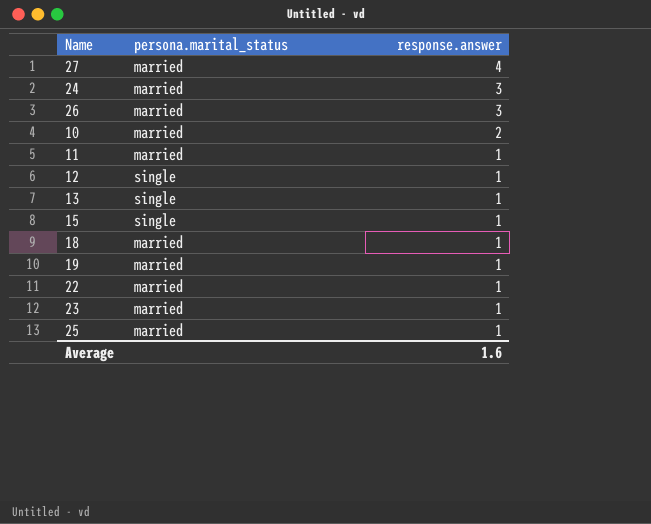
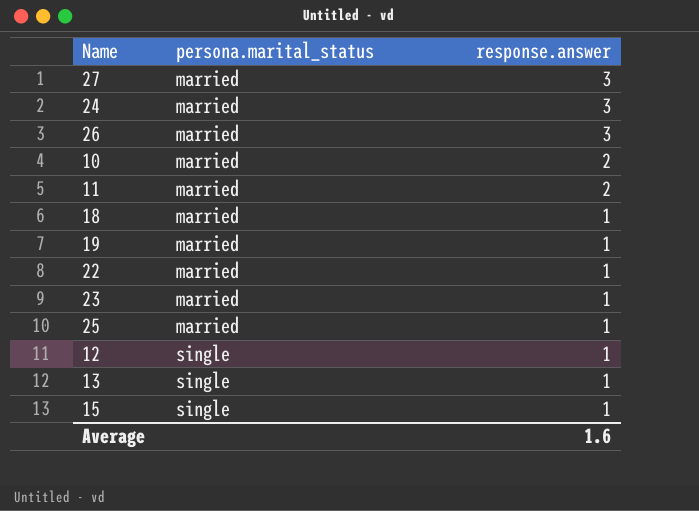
row order: response.answer descending -> persona.marital_status ascending
27 | response.answer: 4 -> 3
11 | response.answer: 1 -> 2

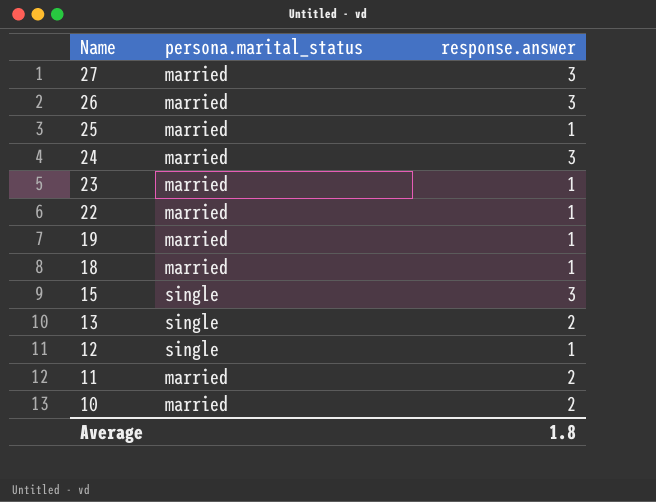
row order: persona.marital_status ascending -> Name descending
15 | response.answer: 1 -> 3
13 | response.answer: 1 -> 2
Average | response.answer: 1.6 -> 1.8

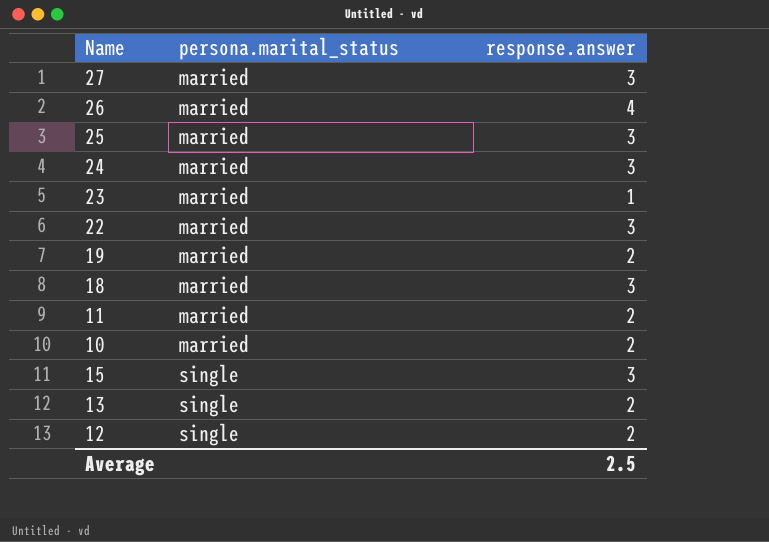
row order: Name descending -> persona.marital_status ascending
26 | response.answer: 3 -> 4
25 | response.answer: 1 -> 3
22 | response.answer: 1 -> 3
19 | response.answer: 1 -> 2
18 | response.answer: 1 -> 3
12 | response.answer: 1 -> 2
Average | response.answer: 1.8 -> 2.5

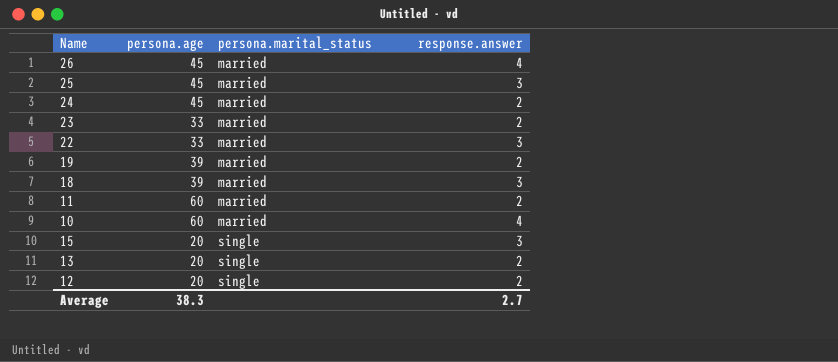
column persona.age | position: none -> 2
row 27: married | 3 -> none
24 | response.answer: 3 -> 2
23 | response.answer: 1 -> 2
10 | response.answer: 2 -> 4
Average | response.answer: 2.5 -> 2.7

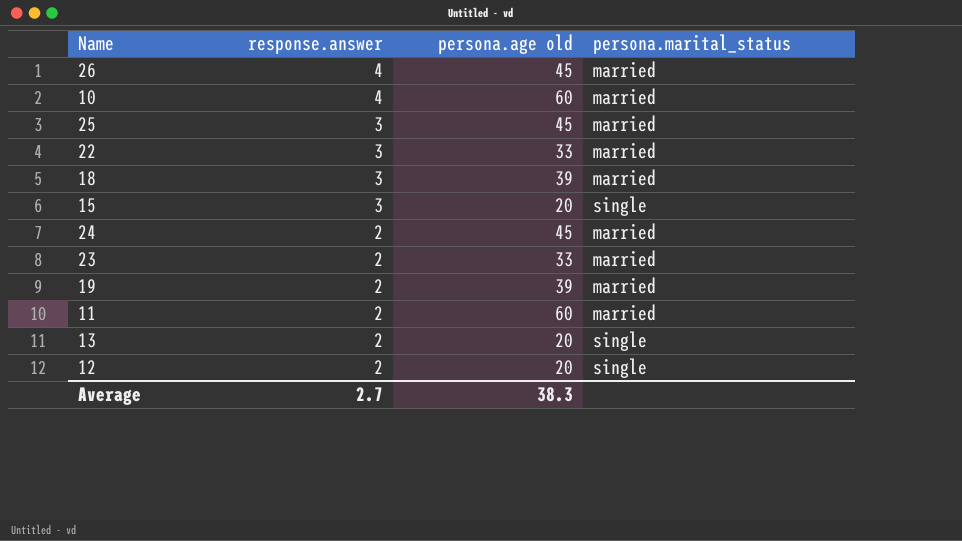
row order: persona.marital_status ascending -> response.answer descending
column response.answer | position: 4 -> 2
column name: persona.age -> persona.age old

